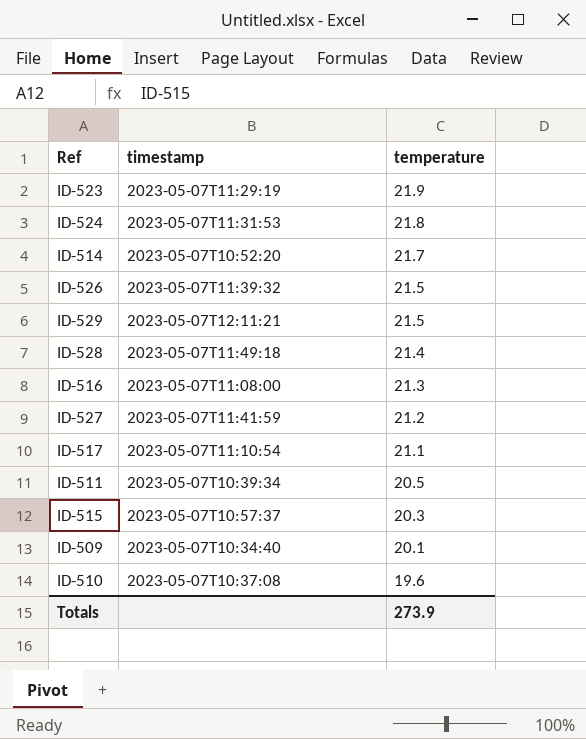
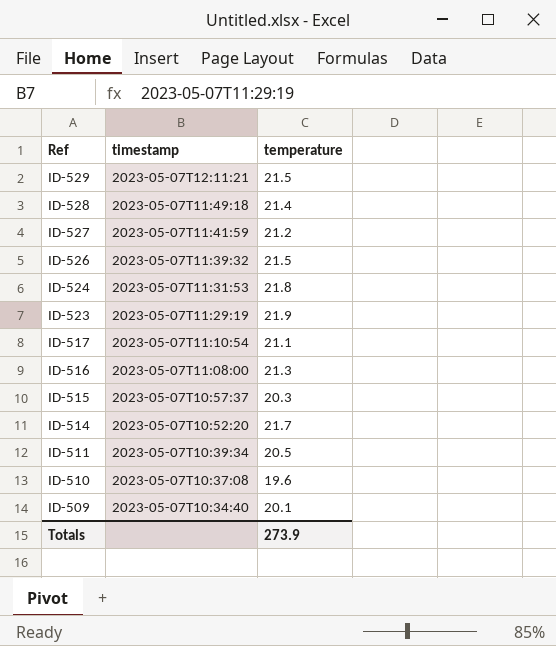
row order: temperature descending -> Ref descending

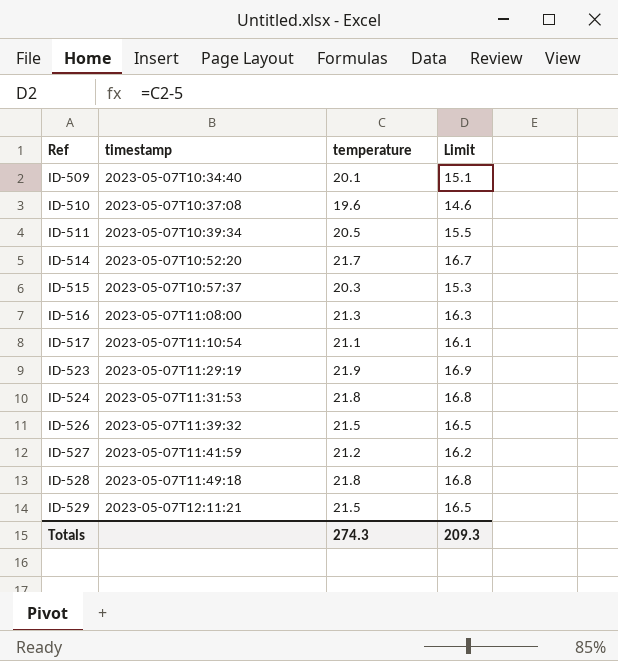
row order: Ref descending -> Ref ascending
column Limit | formula: none -> [temperature] - 5
ID-528 | temperature: 21.4 -> 21.8
Totals | temperature: 273.9 -> 274.3

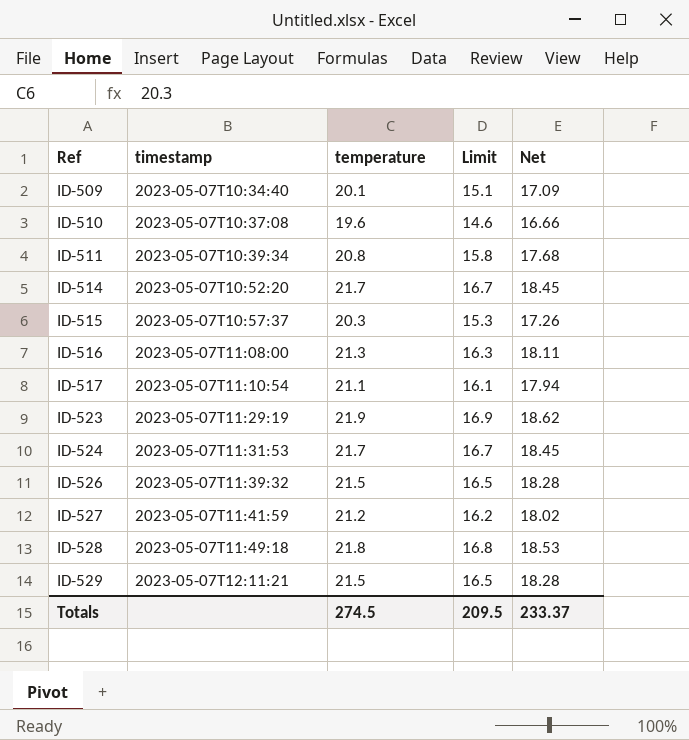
column Net | formula: none -> [temperature] * 0.85
ID-511 | temperature: 20.5 -> 20.8
ID-511 | Limit: 15.5 -> 15.8
ID-524 | temperature: 21.8 -> 21.7
ID-524 | Limit: 16.8 -> 16.7
Totals | temperature: 274.3 -> 274.5
Totals | Limit: 209.3 -> 209.5

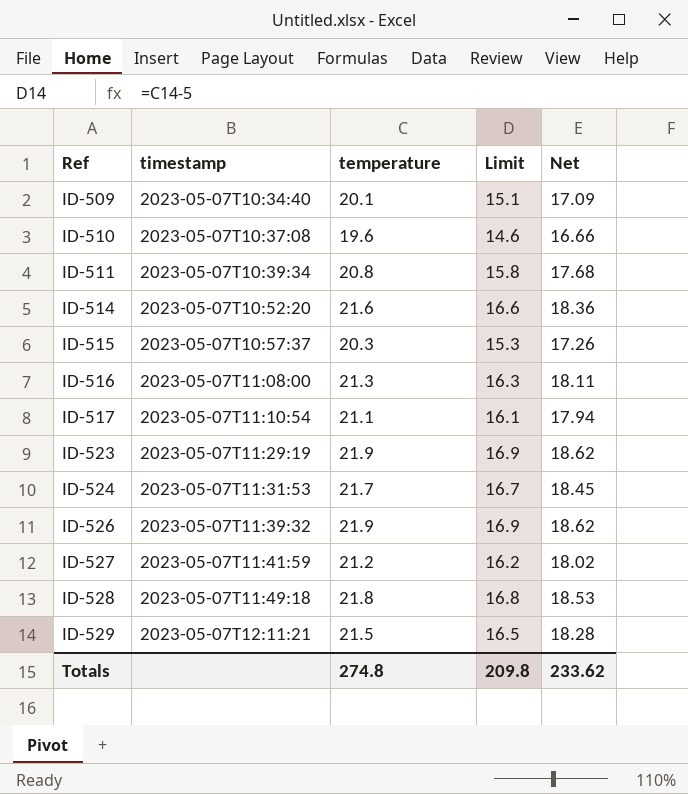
ID-514 | temperature: 21.7 -> 21.6
ID-514 | Limit: 16.7 -> 16.6
ID-514 | Net: 18.45 -> 18.36
ID-526 | temperature: 21.5 -> 21.9
ID-526 | Limit: 16.5 -> 16.9
ID-526 | Net: 18.28 -> 18.62
Totals | temperature: 274.5 -> 274.8
Totals | Limit: 209.5 -> 209.8
Totals | Net: 233.37 -> 233.62

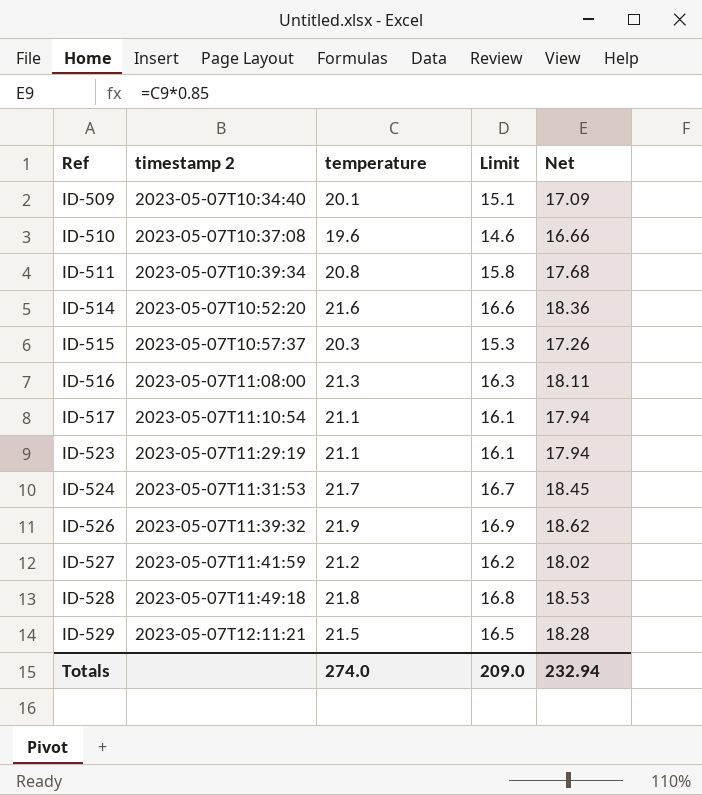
column name: timestamp -> timestamp 2
ID-523 | temperature: 21.9 -> 21.1
ID-523 | Limit: 16.9 -> 16.1
ID-523 | Net: 18.62 -> 17.94
Totals | temperature: 274.8 -> 274.0
Totals | Limit: 209.8 -> 209.0
Totals | Net: 233.62 -> 232.94

